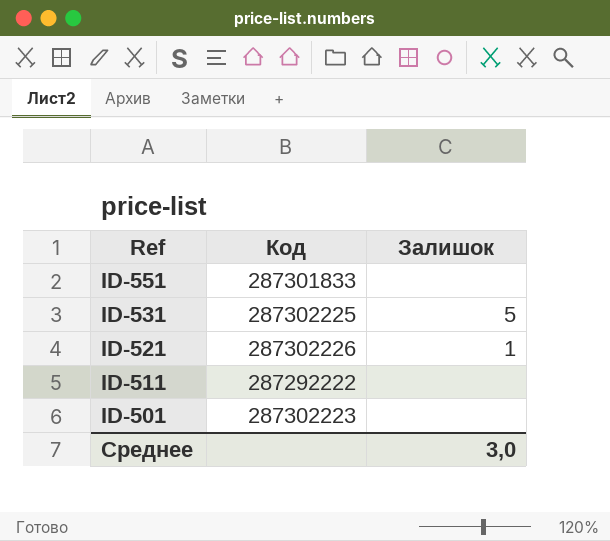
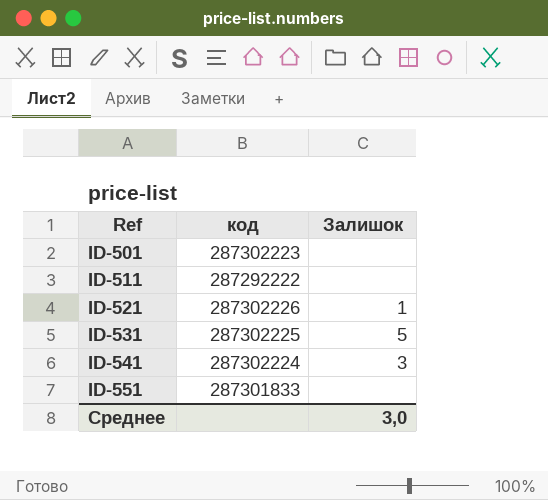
row order: Ref descending -> Ref ascending
column name: Код -> код
row ID-541: none -> 287302224 | 3

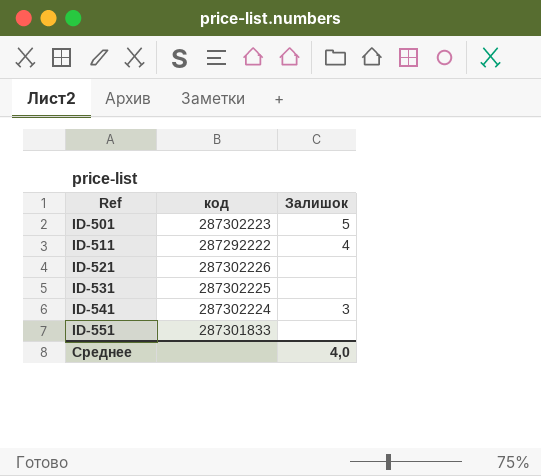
ID-501 | Залишок: none -> 5
ID-511 | Залишок: none -> 4
ID-521 | Залишок: 1 -> none
ID-531 | Залишок: 5 -> none
Среднее | Залишок: 3,0 -> 4,0

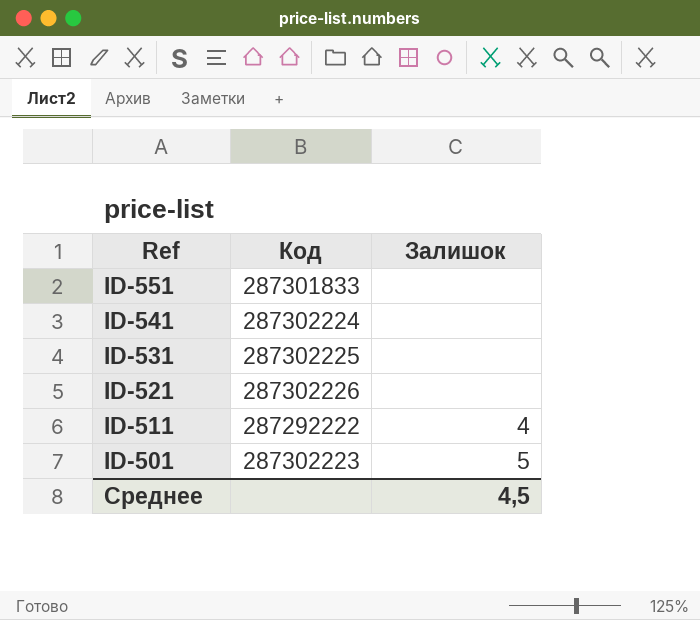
row order: Ref ascending -> Ref descending
column name: код -> Код
ID-541 | Залишок: 3 -> none
Среднее | Залишок: 4,0 -> 4,5

